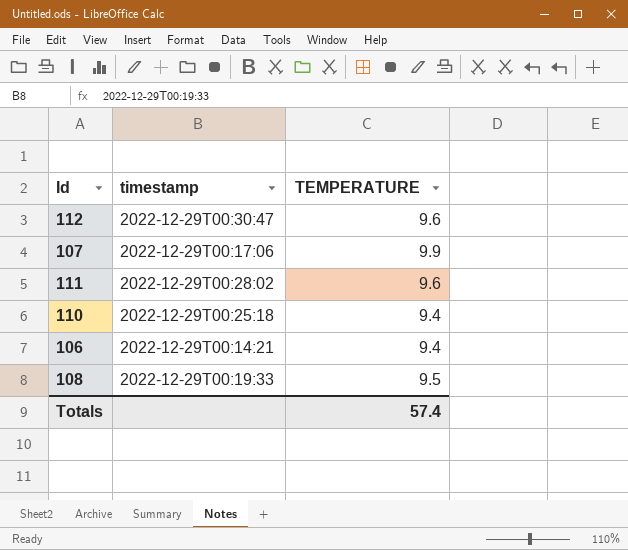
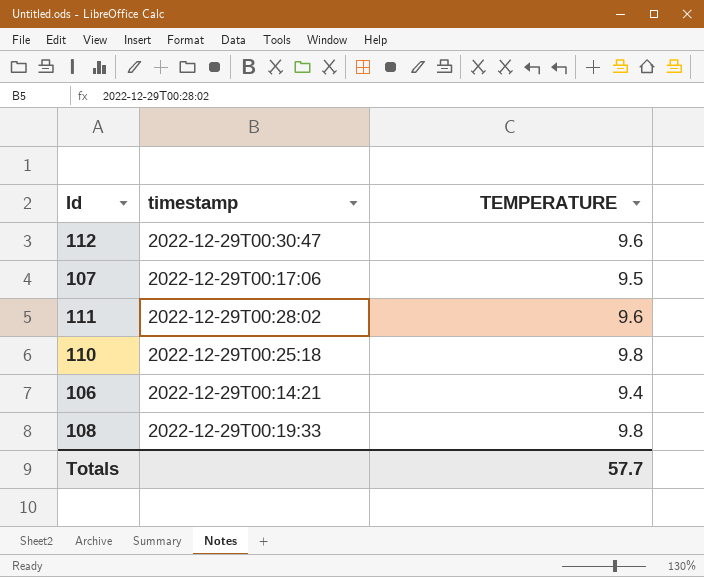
107 | TEMPERATURE: 9.9 -> 9.5
110 | TEMPERATURE: 9.4 -> 9.8
108 | TEMPERATURE: 9.5 -> 9.8
Totals | TEMPERATURE: 57.4 -> 57.7

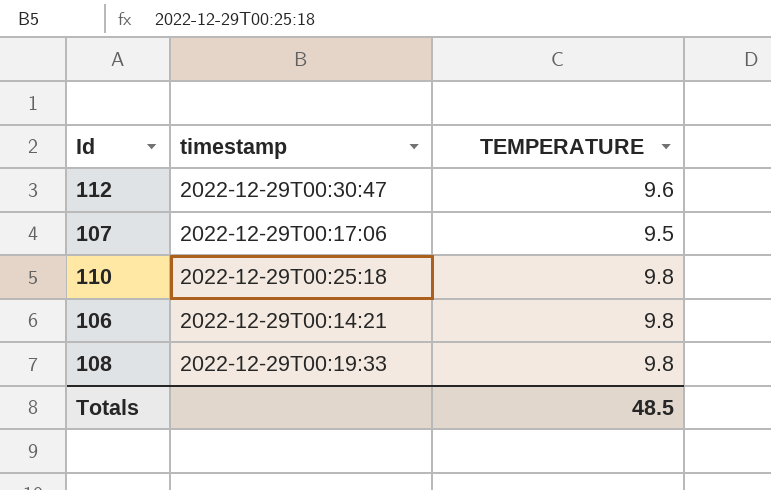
row 111: 2022-12-29T00:28:02 | 9.6 -> none
106 | TEMPERATURE: 9.4 -> 9.8
Totals | TEMPERATURE: 57.7 -> 48.5

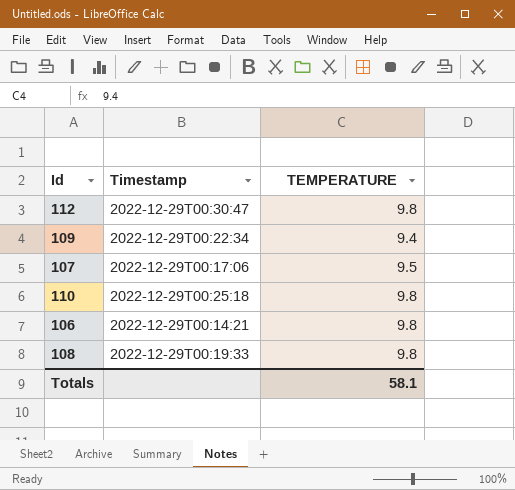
column name: timestamp -> Timestamp
112 | TEMPERATURE: 9.6 -> 9.8
row 109: none -> 2022-12-29T00:22:34 | 9.4
Totals | TEMPERATURE: 48.5 -> 58.1

